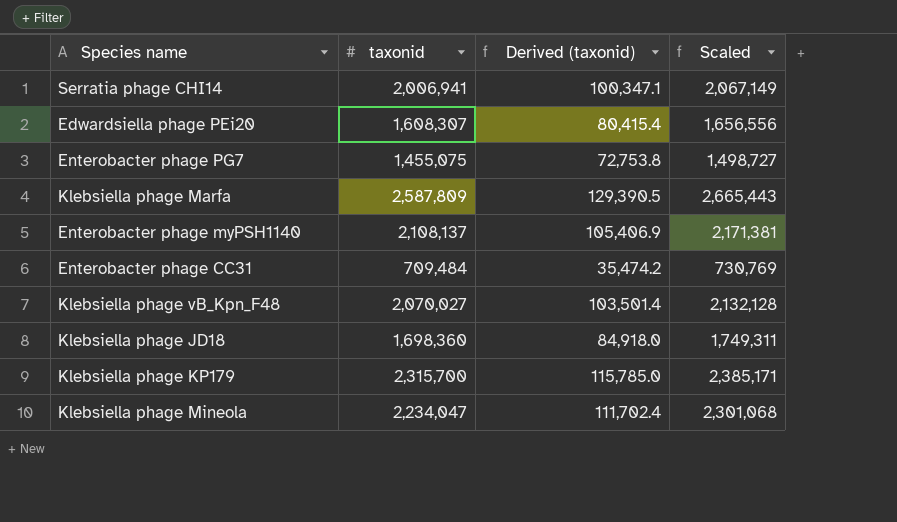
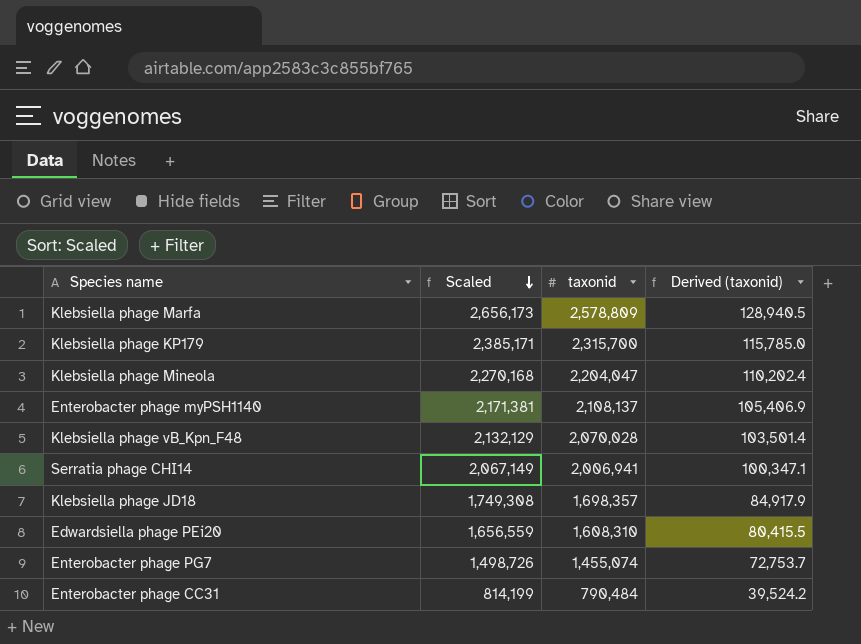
row order: none -> Scaled descending
column Scaled | position: 4 -> 2
Klebsiella phage Marfa | Scaled: 2,665,443 -> 2,656,173
Klebsiella phage Marfa | taxonid: 2,587,809 -> 2,578,809
Klebsiella phage Marfa | Derived (taxonid): 129,390.5 -> 128,940.5
Klebsiella phage Mineola | Scaled: 2,301,068 -> 2,270,168
Klebsiella phage Mineola | taxonid: 2,234,047 -> 2,204,047
Klebsiella phage Mineola | Derived (taxonid): 111,702.4 -> 110,202.4
Klebsiella phage vB_Kpn_F48 | Scaled: 2,132,128 -> 2,132,129
Klebsiella phage vB_Kpn_F48 | taxonid: 2,070,027 -> 2,070,028
Klebsiella phage JD18 | Scaled: 1,749,311 -> 1,749,308
Klebsiella phage JD18 | taxonid: 1,698,360 -> 1,698,357
Klebsiella phage JD18 | Derived (taxonid): 84,918.0 -> 84,917.9
Edwardsiella phage PEi20 | Scaled: 1,656,556 -> 1,656,559
Edwardsiella phage PEi20 | taxonid: 1,608,307 -> 1,608,310
Edwardsiella phage PEi20 | Derived (taxonid): 80,415.4 -> 80,415.5
Enterobacter phage PG7 | Scaled: 1,498,727 -> 1,498,726
Enterobacter phage PG7 | taxonid: 1,455,075 -> 1,455,074
Enterobacter phage PG7 | Derived (taxonid): 72,753.8 -> 72,753.7
Enterobacter phage CC31 | Scaled: 730,769 -> 814,199
Enterobacter phage CC31 | taxonid: 709,484 -> 790,484
Enterobacter phage CC31 | Derived (taxonid): 35,474.2 -> 39,524.2

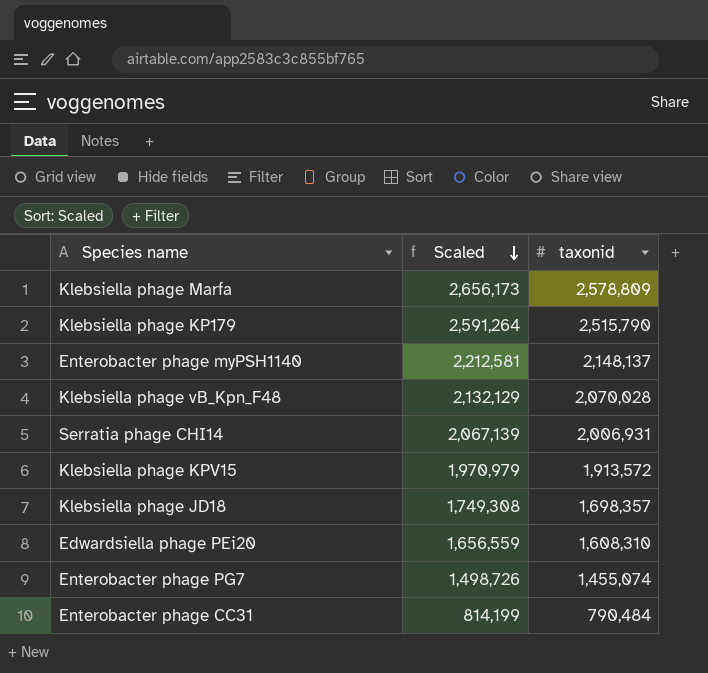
column Derived (taxonid) | formula: [taxonid] * 0.05 -> none
row Klebsiella phage Mineola: 2,270,168 | 2,204,047 | 110,202.4 -> none
Klebsiella phage KP179 | Scaled: 2,385,171 -> 2,591,264
Klebsiella phage KP179 | taxonid: 2,315,700 -> 2,515,790
Enterobacter phage myPSH1140 | Scaled: 2,171,381 -> 2,212,581
Enterobacter phage myPSH1140 | taxonid: 2,108,137 -> 2,148,137
Serratia phage CHI14 | Scaled: 2,067,149 -> 2,067,139
Serratia phage CHI14 | taxonid: 2,006,941 -> 2,006,931
row Klebsiella phage KPV15: none -> 1,970,979 | 1,913,572

